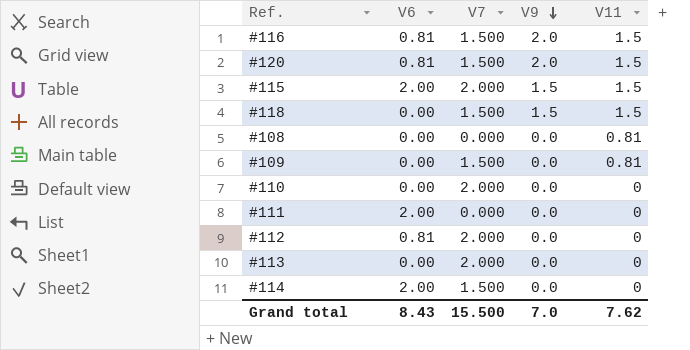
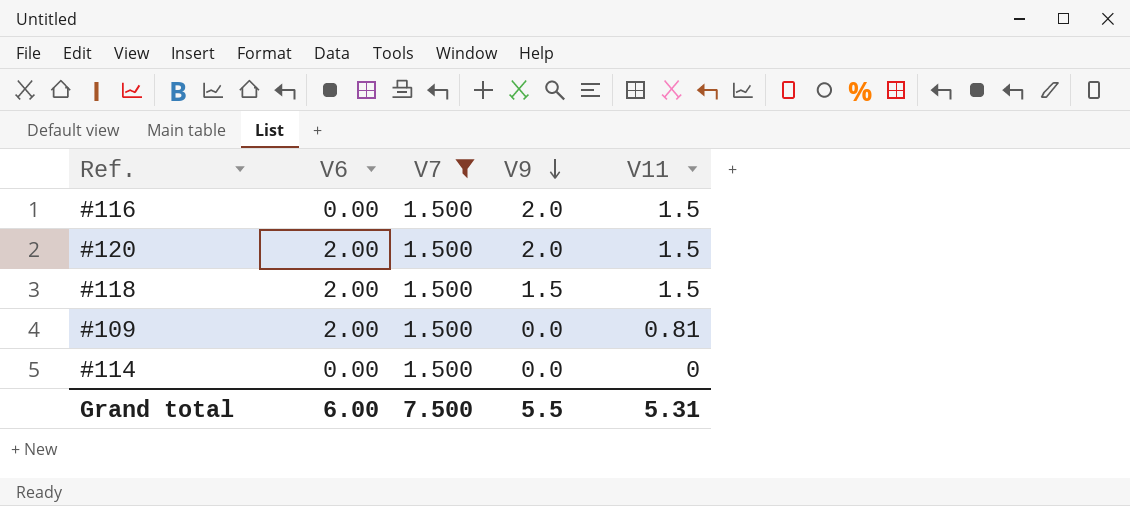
filter: none -> V7 = 1.500
#116 | V6: 0.81 -> 0.00
#120 | V6: 0.81 -> 2.00
#118 | V6: 0.00 -> 2.00
#109 | V6: 0.00 -> 2.00
#114 | V6: 2.00 -> 0.00
Grand total | V6: 8.43 -> 6.00
Grand total | V7: 15.500 -> 7.500
Grand total | V9: 7.0 -> 5.5
Grand total | V11: 7.62 -> 5.31

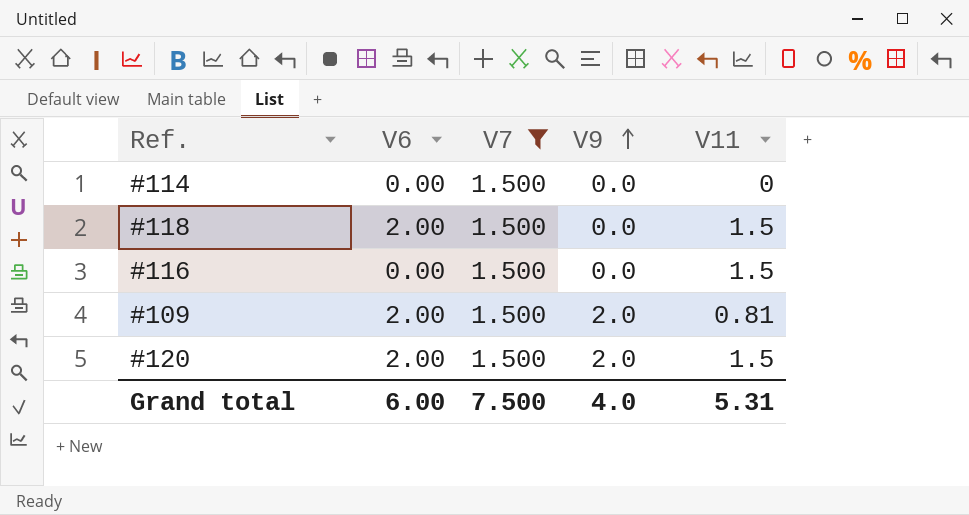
row order: V9 descending -> V9 ascending
#118 | V9: 1.5 -> 0.0
#116 | V9: 2.0 -> 0.0
#109 | V9: 0.0 -> 2.0
Grand total | V9: 5.5 -> 4.0

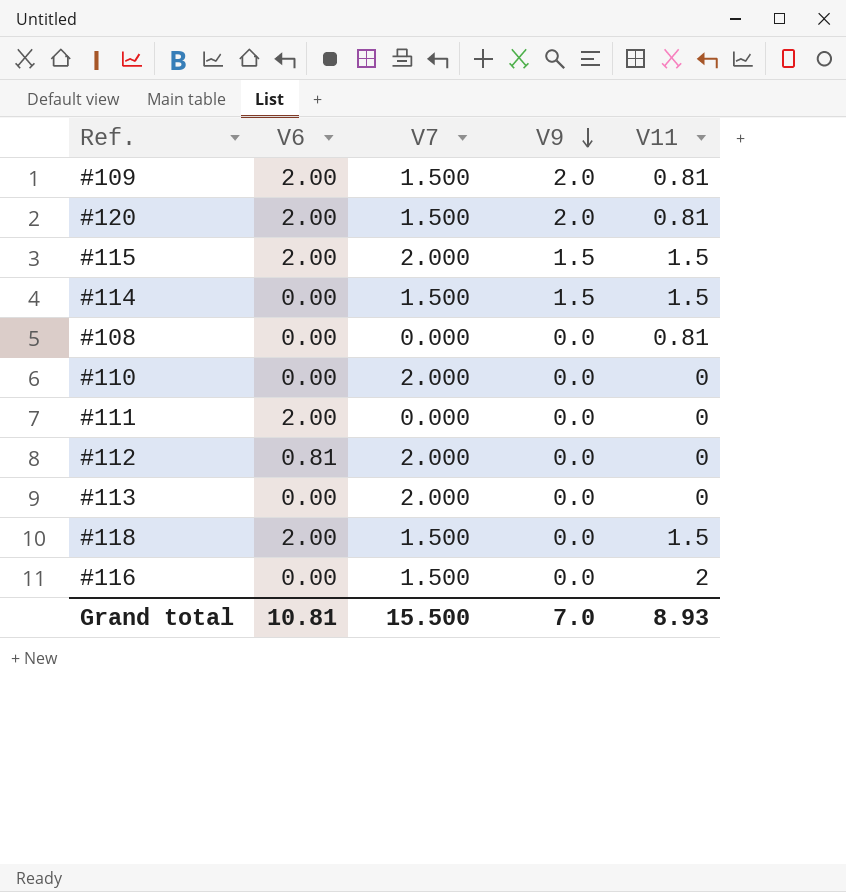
filter: V7 = 1.500 -> none
row order: V9 ascending -> V9 descending
#120 | V11: 1.5 -> 0.81
#114 | V9: 0.0 -> 1.5
#114 | V11: 0 -> 1.5
#116 | V11: 1.5 -> 2
Grand total | V6: 6.00 -> 10.81
Grand total | V7: 7.500 -> 15.500
Grand total | V9: 4.0 -> 7.0
Grand total | V11: 5.31 -> 8.93

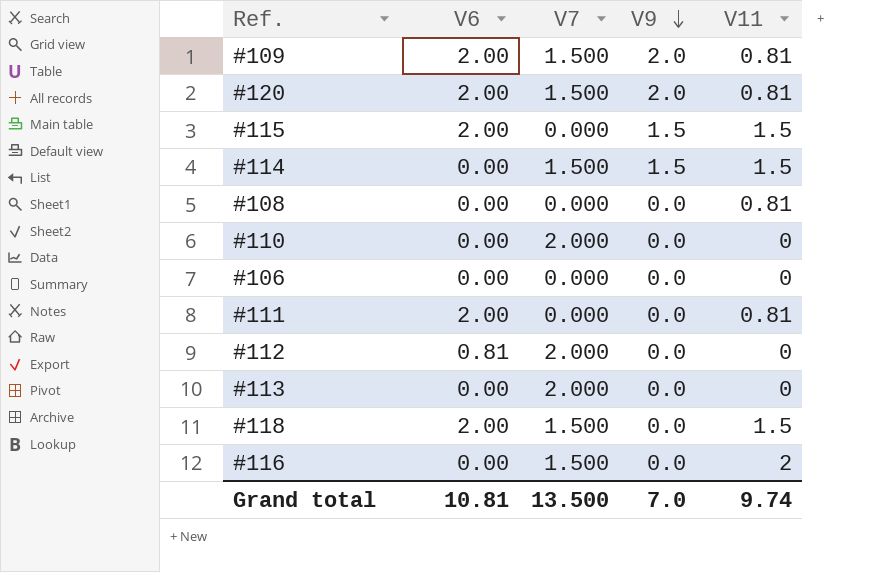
#115 | V7: 2.000 -> 0.000
row #106: none -> 0.00 | 0.000 | 0.0 | 0
#111 | V11: 0 -> 0.81
Grand total | V7: 15.500 -> 13.500
Grand total | V11: 8.93 -> 9.74

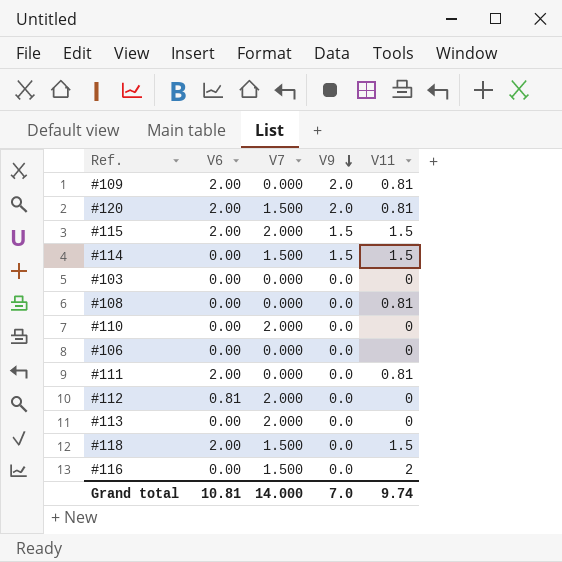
#109 | V7: 1.500 -> 0.000
#115 | V7: 0.000 -> 2.000
row #103: none -> 0.00 | 0.000 | 0.0 | 0
Grand total | V7: 13.500 -> 14.000

